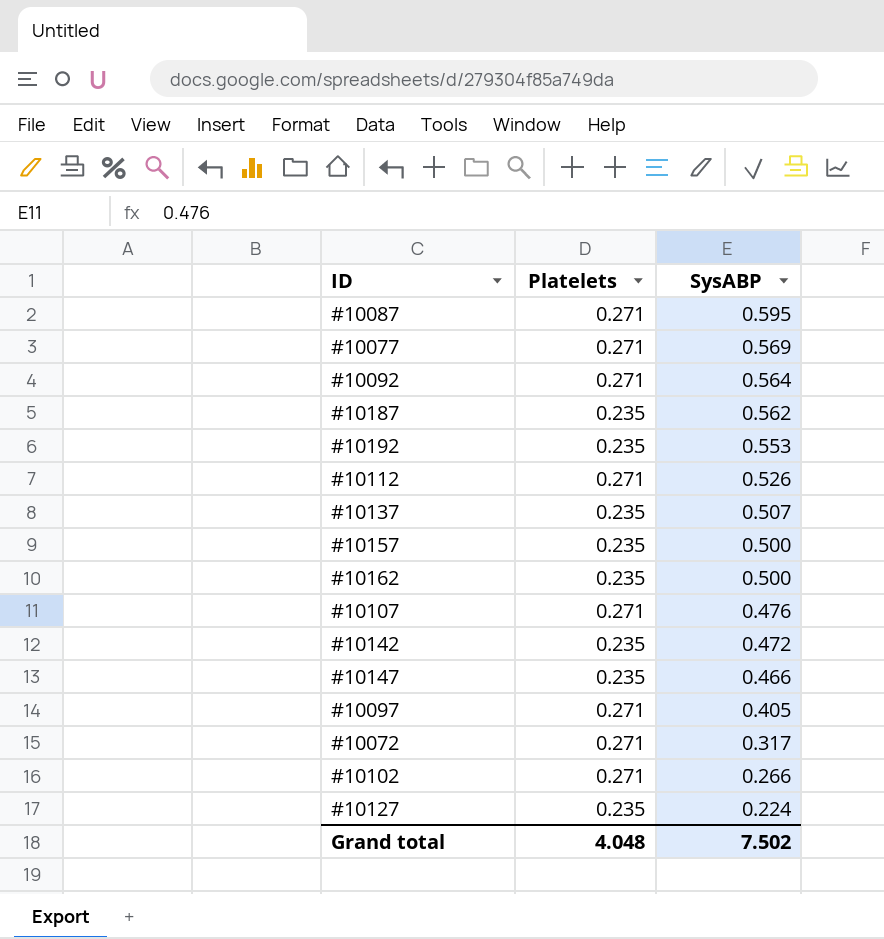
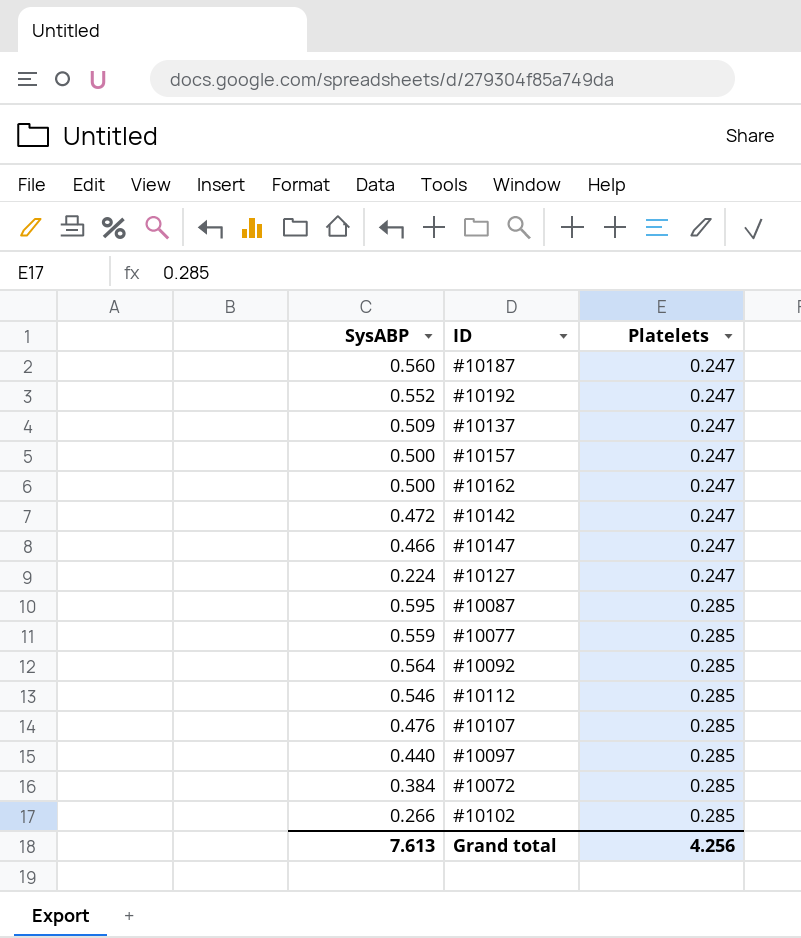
row order: SysABP descending -> Platelets ascending
column SysABP | position: 3 -> 1
#10187 | SysABP: 0.562 -> 0.560
#10187 | Platelets: 0.235 -> 0.247
#10192 | SysABP: 0.553 -> 0.552
#10192 | Platelets: 0.235 -> 0.247
#10137 | SysABP: 0.507 -> 0.509
#10137 | Platelets: 0.235 -> 0.247
#10157 | Platelets: 0.235 -> 0.247
#10162 | Platelets: 0.235 -> 0.247
#10142 | Platelets: 0.235 -> 0.247
#10147 | Platelets: 0.235 -> 0.247
#10127 | Platelets: 0.235 -> 0.247
#10087 | Platelets: 0.271 -> 0.285
#10077 | SysABP: 0.569 -> 0.559
#10077 | Platelets: 0.271 -> 0.285
#10092 | Platelets: 0.271 -> 0.285
#10112 | SysABP: 0.526 -> 0.546
#10112 | Platelets: 0.271 -> 0.285
#10107 | Platelets: 0.271 -> 0.285
#10097 | SysABP: 0.405 -> 0.440
#10097 | Platelets: 0.271 -> 0.285
#10072 | SysABP: 0.317 -> 0.384
#10072 | Platelets: 0.271 -> 0.285
#10102 | Platelets: 0.271 -> 0.285
Grand total | SysABP: 7.502 -> 7.613
Grand total | Platelets: 4.048 -> 4.256

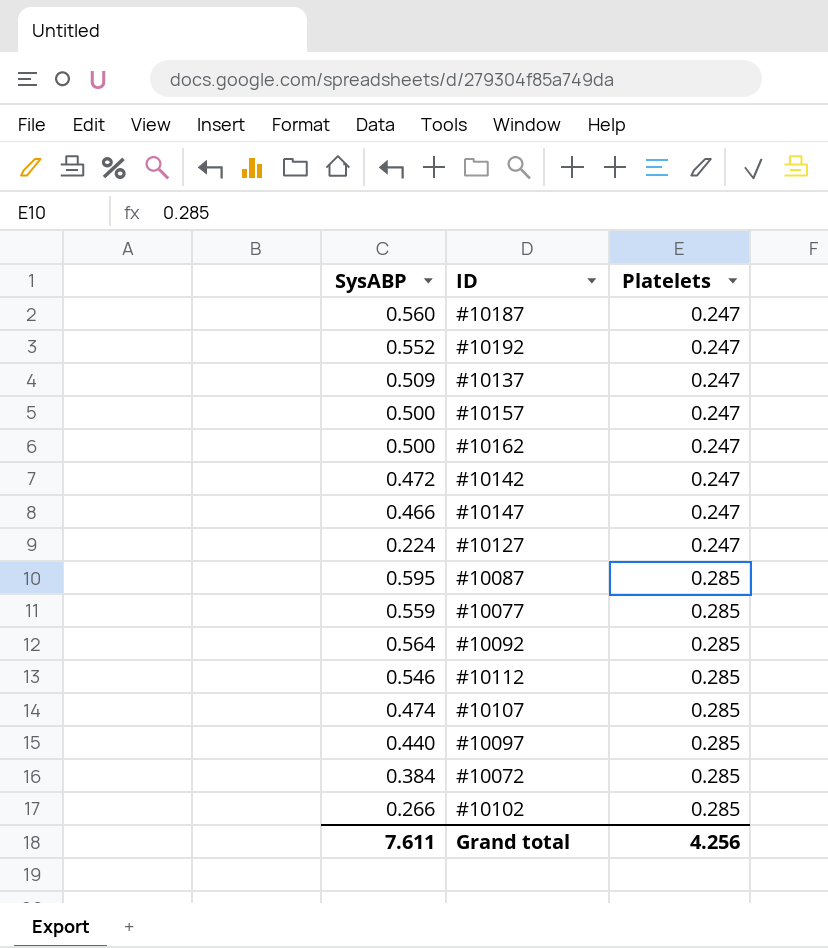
#10107 | SysABP: 0.476 -> 0.474
Grand total | SysABP: 7.613 -> 7.611

